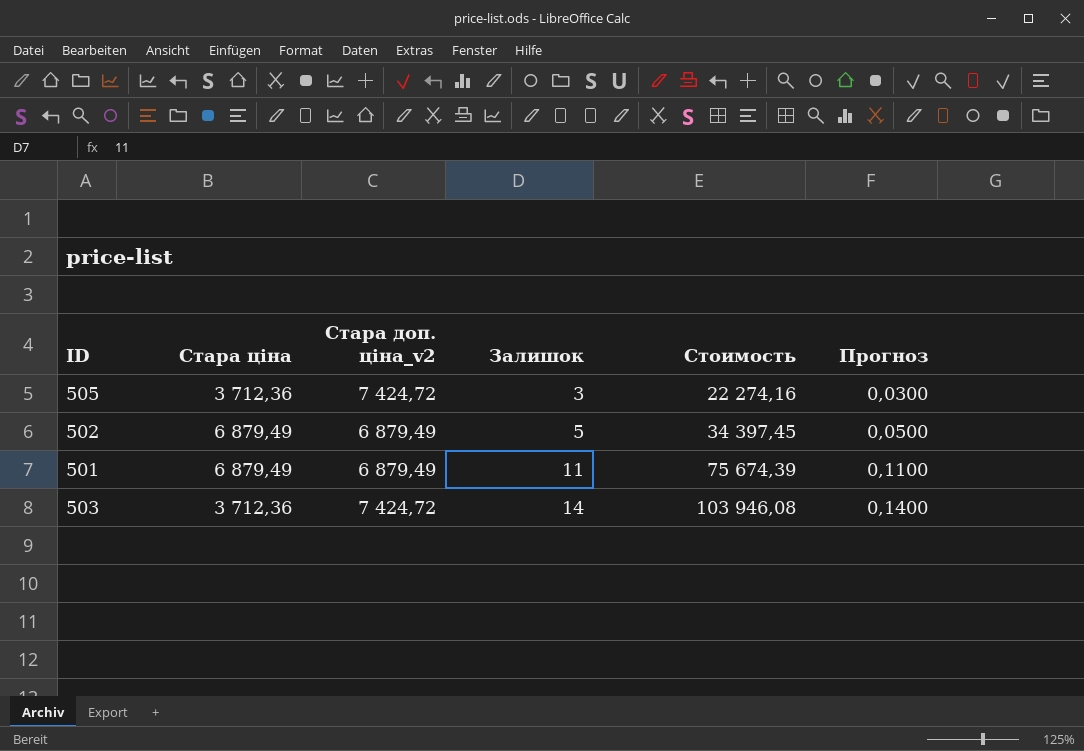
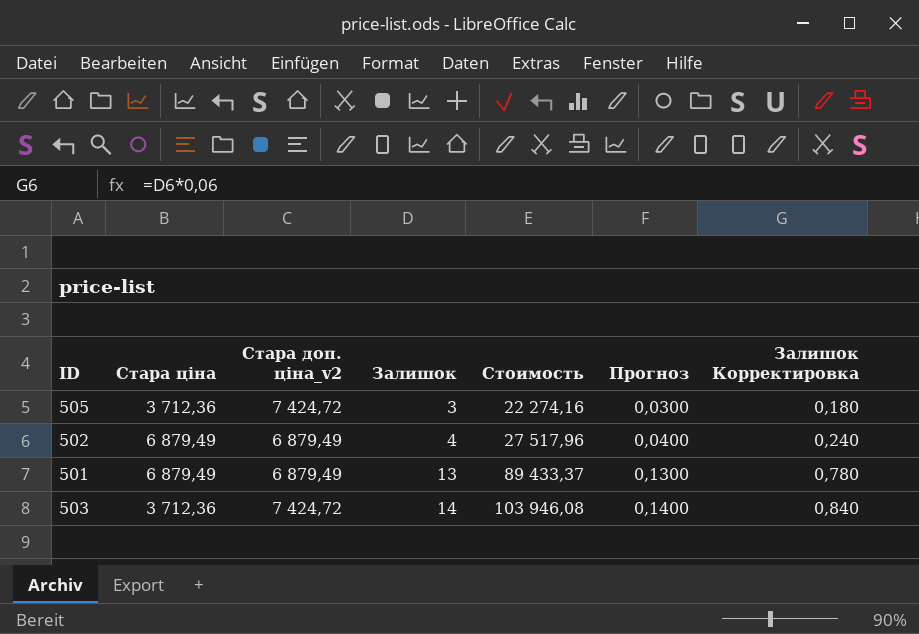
column Залишок Корректировка | formula: none -> [Залишок] * 0,06
502 | Залишок: 5 -> 4
502 | Стоимость: 34 397,45 -> 27 517,96
502 | Прогноз: 0,0500 -> 0,0400
501 | Залишок: 11 -> 13
501 | Стоимость: 75 674,39 -> 89 433,37
501 | Прогноз: 0,1100 -> 0,1300

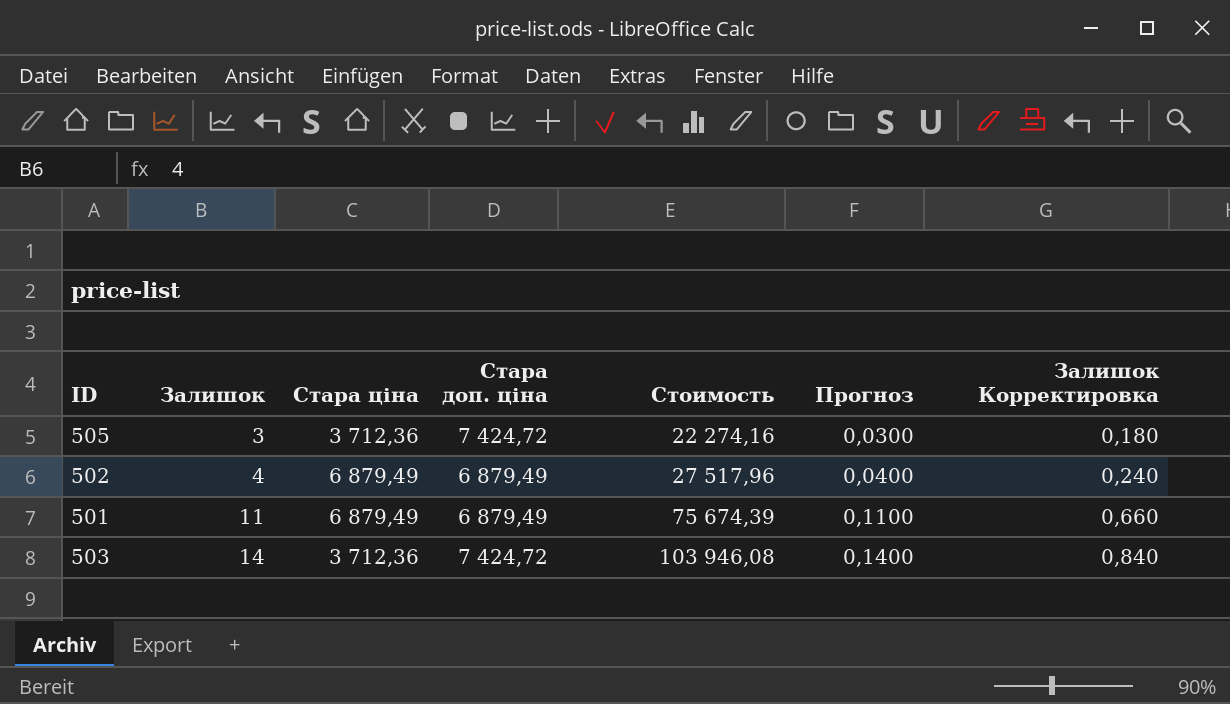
column Залишок | position: 4 -> 2
column name: Стара доп. ціна_v2 -> Стара доп. ціна
501 | Залишок: 13 -> 11
501 | Стоимость: 89 433,37 -> 75 674,39
501 | Прогноз: 0,1300 -> 0,1100
501 | Залишок Корректировка: 0,780 -> 0,660

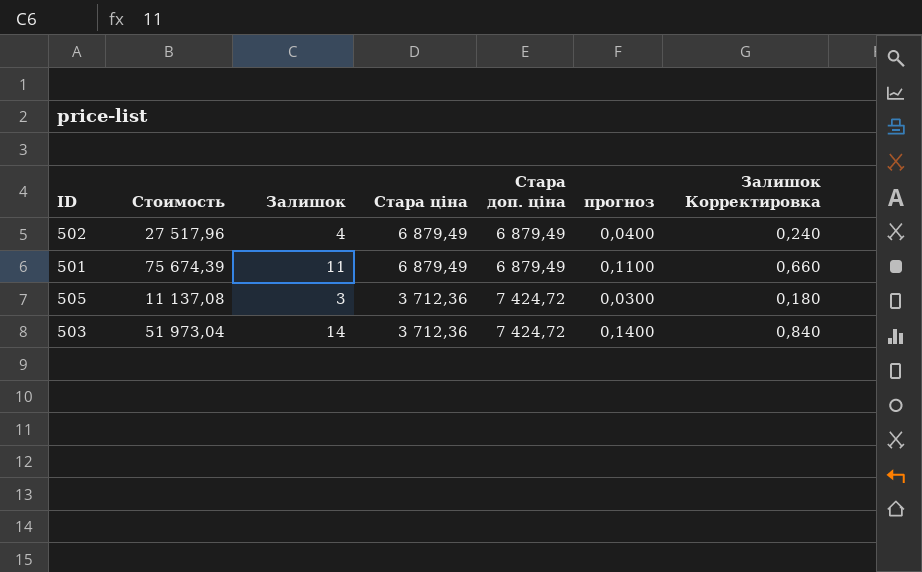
row order: Залишок ascending -> Стара ціна descending
column Стоимость | formula: [Залишок] * [Стара доп. ціна] -> [Залишок] * [Стара ціна]
column Стоимость | position: 5 -> 2
column name: Прогноз -> прогноз

